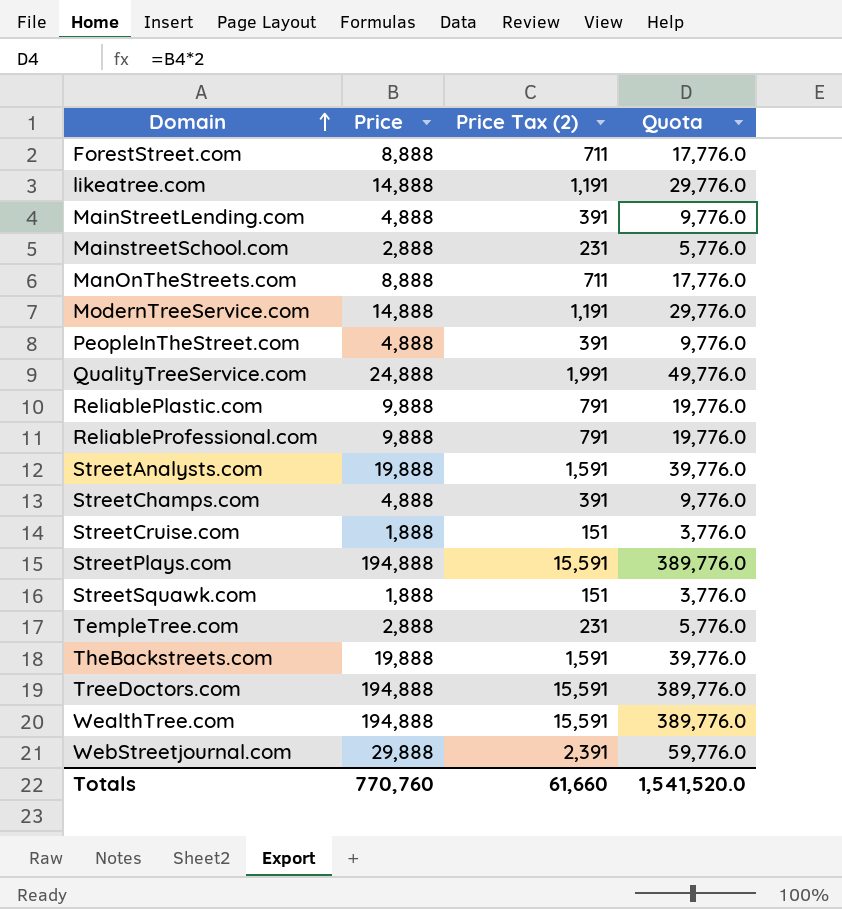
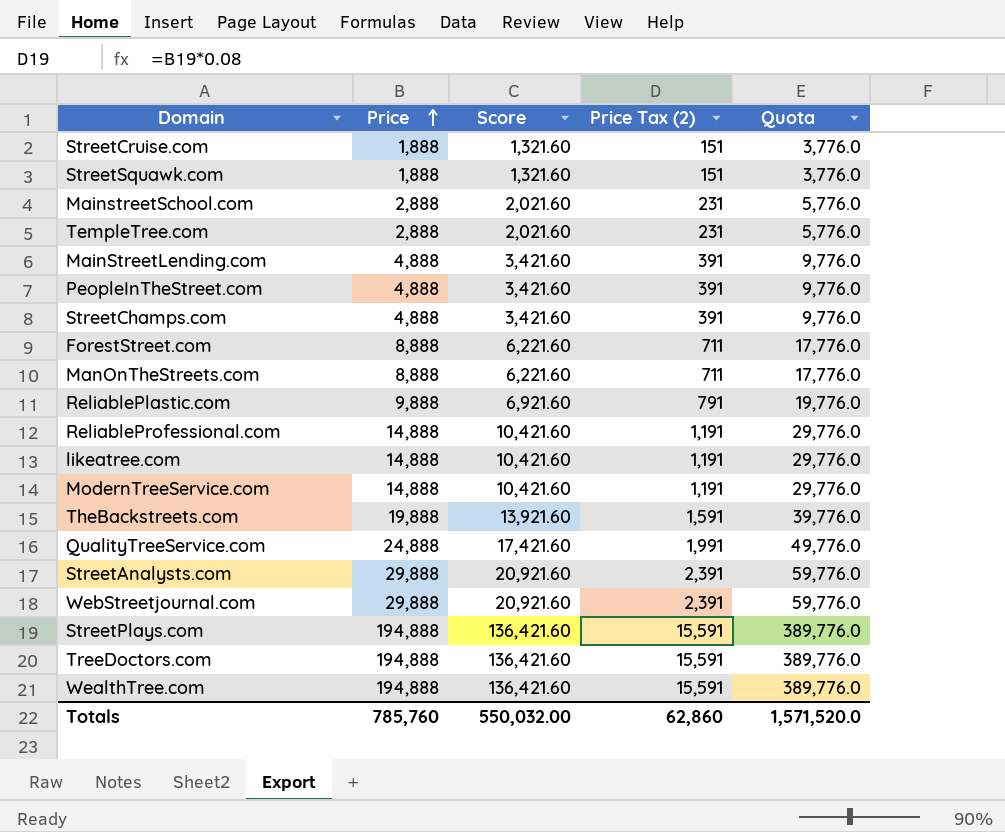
row order: Domain ascending -> Price ascending
column Score | formula: none -> [Price] * 0.7
ReliableProfessional.com | Price: 9,888 -> 14,888
ReliableProfessional.com | Price Tax (2): 791 -> 1,191
ReliableProfessional.com | Quota: 19,776.0 -> 29,776.0
StreetAnalysts.com | Price: 19,888 -> 29,888
StreetAnalysts.com | Price Tax (2): 1,591 -> 2,391
StreetAnalysts.com | Quota: 39,776.0 -> 59,776.0
Totals | Price: 770,760 -> 785,760
Totals | Price Tax (2): 61,660 -> 62,860
Totals | Quota: 1,541,520.0 -> 1,571,520.0

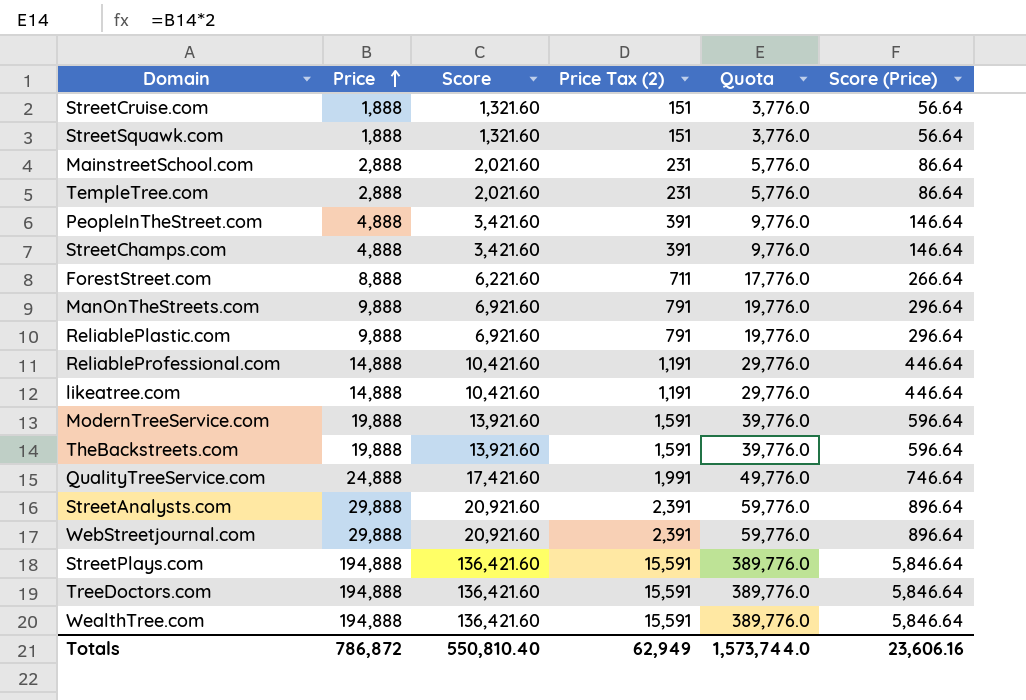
column Score (Price) | formula: none -> [Price] * 0.03
row MainStreetLending.com: 4,888 | 3,421.60 | 391 | 9,776.0 -> none
ManOnTheStreets.com | Price: 8,888 -> 9,888
ManOnTheStreets.com | Score: 6,221.60 -> 6,921.60
ManOnTheStreets.com | Price Tax (2): 711 -> 791
ManOnTheStreets.com | Quota: 17,776.0 -> 19,776.0
ModernTreeService.com | Price: 14,888 -> 19,888
ModernTreeService.com | Score: 10,421.60 -> 13,921.60
ModernTreeService.com | Price Tax (2): 1,191 -> 1,591
ModernTreeService.com | Quota: 29,776.0 -> 39,776.0
Totals | Price: 785,760 -> 786,872
Totals | Score: 550,032.00 -> 550,810.40
Totals | Price Tax (2): 62,860 -> 62,949
Totals | Quota: 1,571,520.0 -> 1,573,744.0

